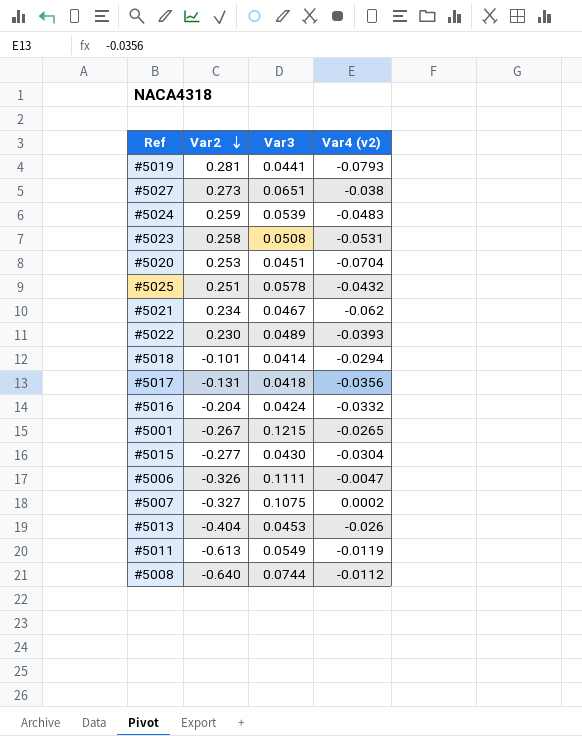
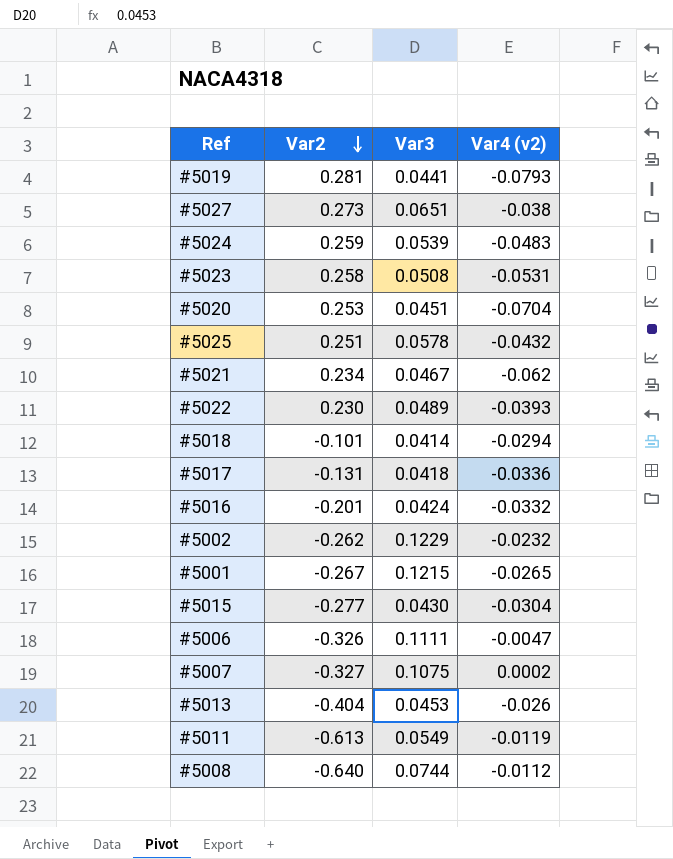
#5017 | Var4 (v2): -0.0356 -> -0.0336
#5016 | Var2: -0.204 -> -0.201
row #5002: none -> -0.262 | 0.1229 | -0.0232

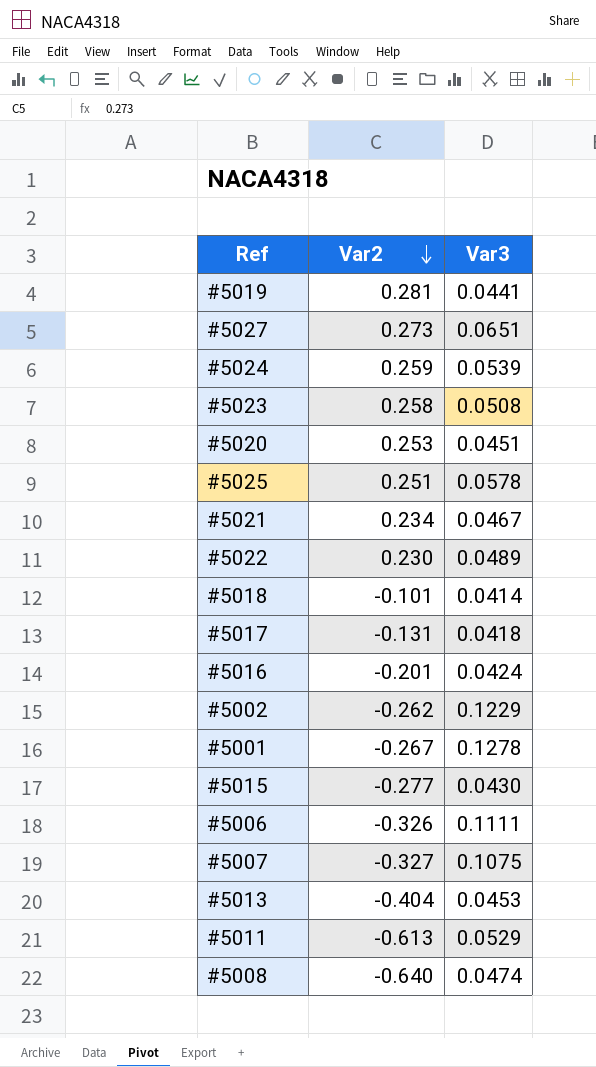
column Var4 (v2) | position: 4 -> none
#5001 | Var3: 0.1215 -> 0.1278
#5011 | Var3: 0.0549 -> 0.0529
#5008 | Var3: 0.0744 -> 0.0474

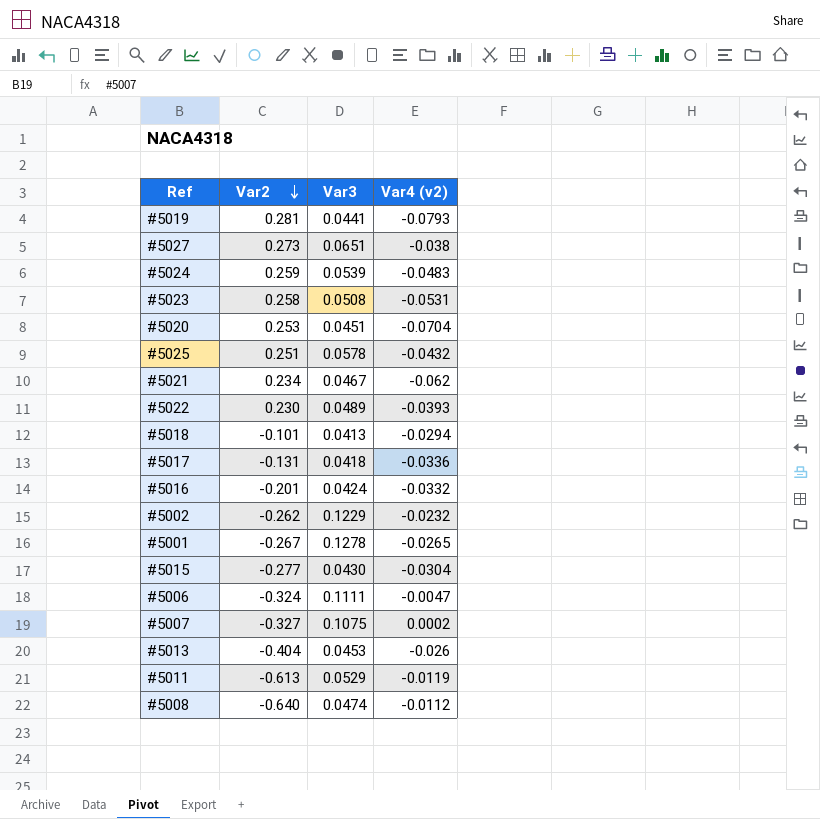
column Var4 (v2) | position: none -> 4
#5018 | Var3: 0.0414 -> 0.0413
#5006 | Var2: -0.326 -> -0.324

